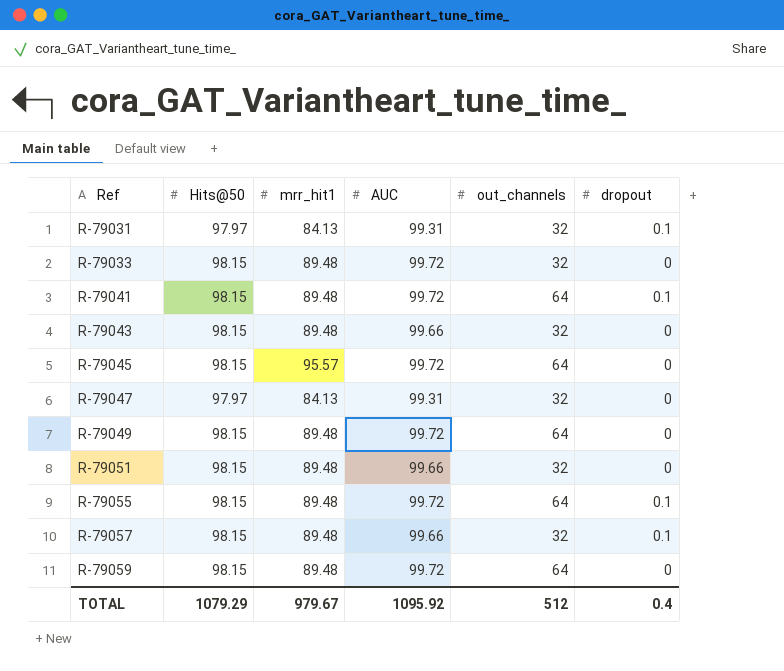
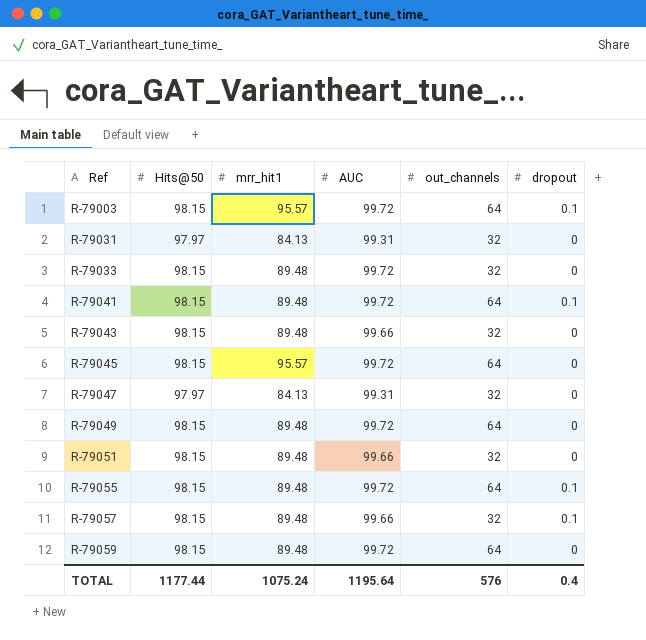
row R-79003: none -> 98.15 | 95.57 | 99.72 | 64 | 0.1
R-79031 | dropout: 0.1 -> 0
TOTAL | Hits@50: 1079.29 -> 1177.44
TOTAL | mrr_hit1: 979.67 -> 1075.24
TOTAL | AUC: 1095.92 -> 1195.64
TOTAL | out_channels: 512 -> 576

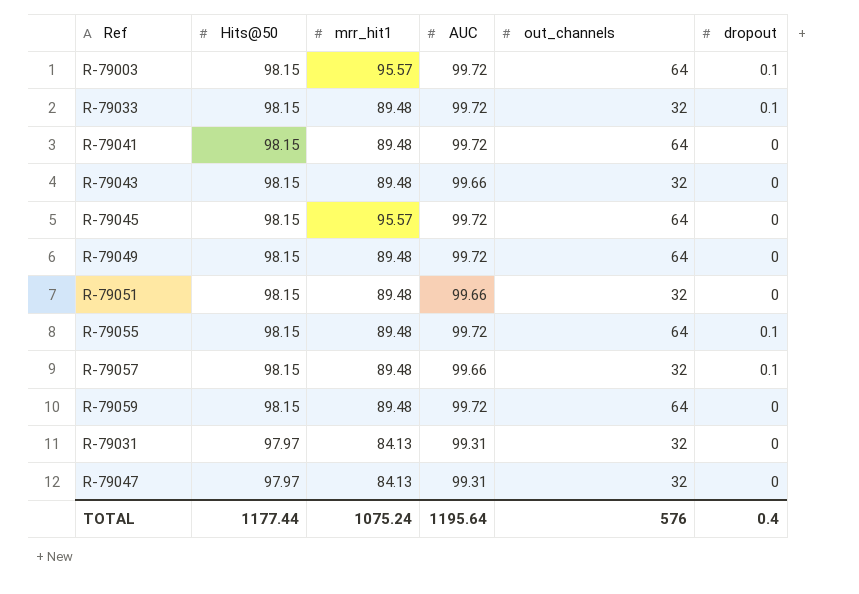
row order: Ref ascending -> Hits@50 descending
R-79033 | dropout: 0 -> 0.1
R-79041 | dropout: 0.1 -> 0

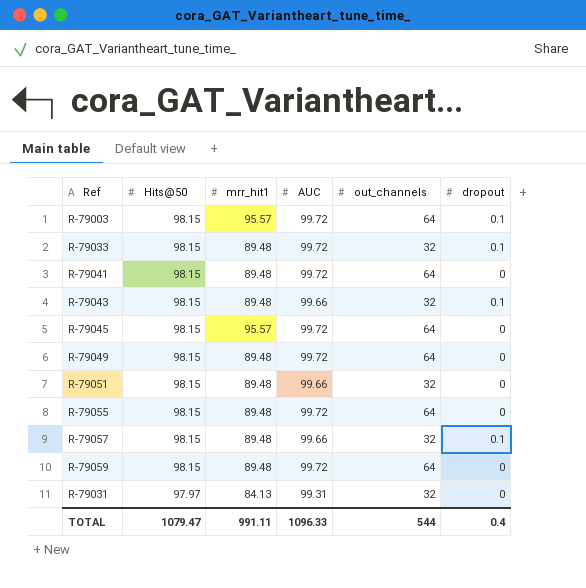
row R-79047: 97.97 | 84.13 | 99.31 | 32 | 0 -> none
R-79043 | dropout: 0 -> 0.1
R-79055 | dropout: 0.1 -> 0
TOTAL | Hits@50: 1177.44 -> 1079.47
TOTAL | mrr_hit1: 1075.24 -> 991.11
TOTAL | AUC: 1195.64 -> 1096.33
TOTAL | out_channels: 576 -> 544

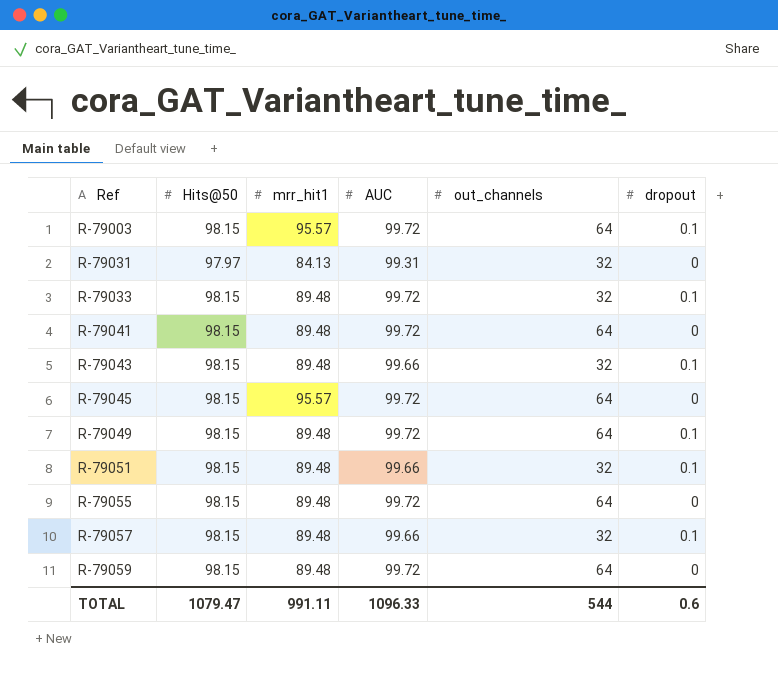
row order: Hits@50 descending -> Ref ascending
R-79049 | dropout: 0 -> 0.1
R-79051 | dropout: 0 -> 0.1
TOTAL | dropout: 0.4 -> 0.6

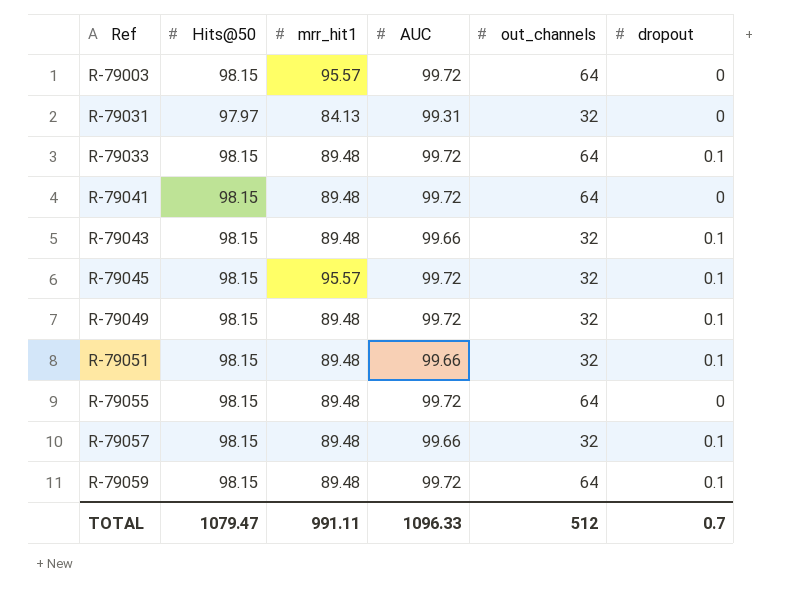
R-79003 | dropout: 0.1 -> 0
R-79033 | out_channels: 32 -> 64
R-79045 | out_channels: 64 -> 32
R-79045 | dropout: 0 -> 0.1
R-79049 | out_channels: 64 -> 32
R-79059 | dropout: 0 -> 0.1
TOTAL | out_channels: 544 -> 512
TOTAL | dropout: 0.6 -> 0.7

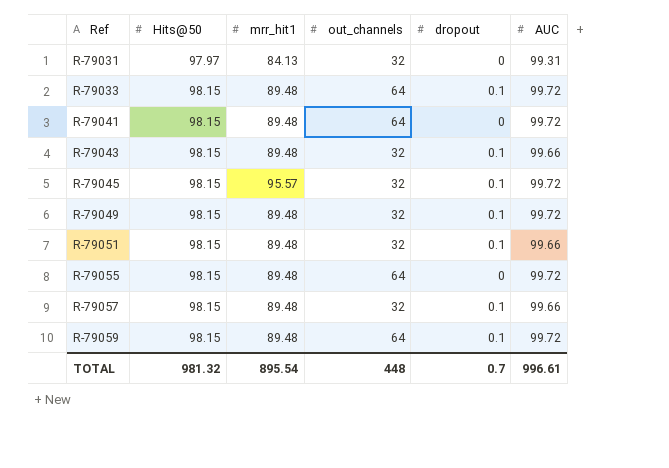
column AUC | position: 4 -> 6
row R-79003: 98.15 | 95.57 | 99.72 | 64 | 0 -> none
TOTAL | Hits@50: 1079.47 -> 981.32
TOTAL | mrr_hit1: 991.11 -> 895.54
TOTAL | out_channels: 512 -> 448
TOTAL | AUC: 1096.33 -> 996.61

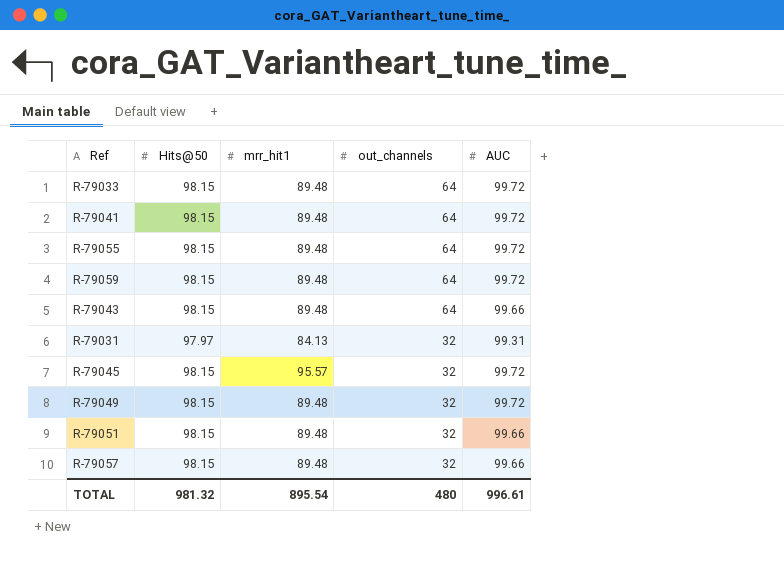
row order: Ref ascending -> out_channels descending
column dropout | position: 5 -> none
R-79043 | out_channels: 32 -> 64
TOTAL | out_channels: 448 -> 480

